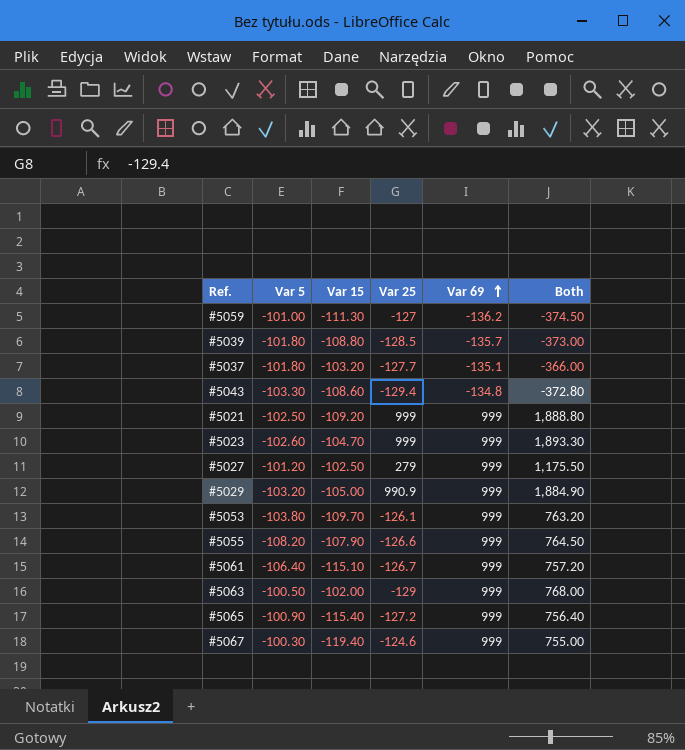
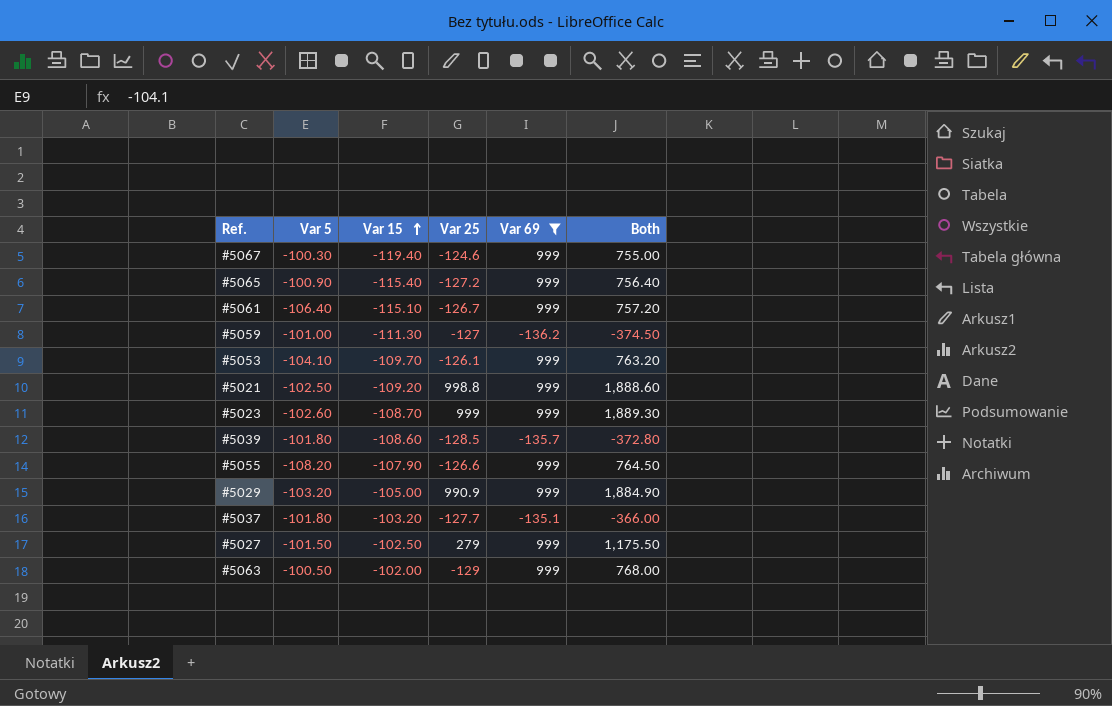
filter: none -> Var 69 != -134.8
row order: Var 69 ascending -> Var 15 ascending
#5053 | Var 5: -103.80 -> -104.10
#5021 | Var 25: 999 -> 998.8
#5021 | Both: 1,888.80 -> 1,888.60
#5023 | Var 15: -104.70 -> -108.70
#5023 | Both: 1,893.30 -> 1,889.30
#5039 | Var 15: -108.80 -> -108.60
#5039 | Both: -373.00 -> -372.80
#5027 | Var 5: -101.20 -> -101.50

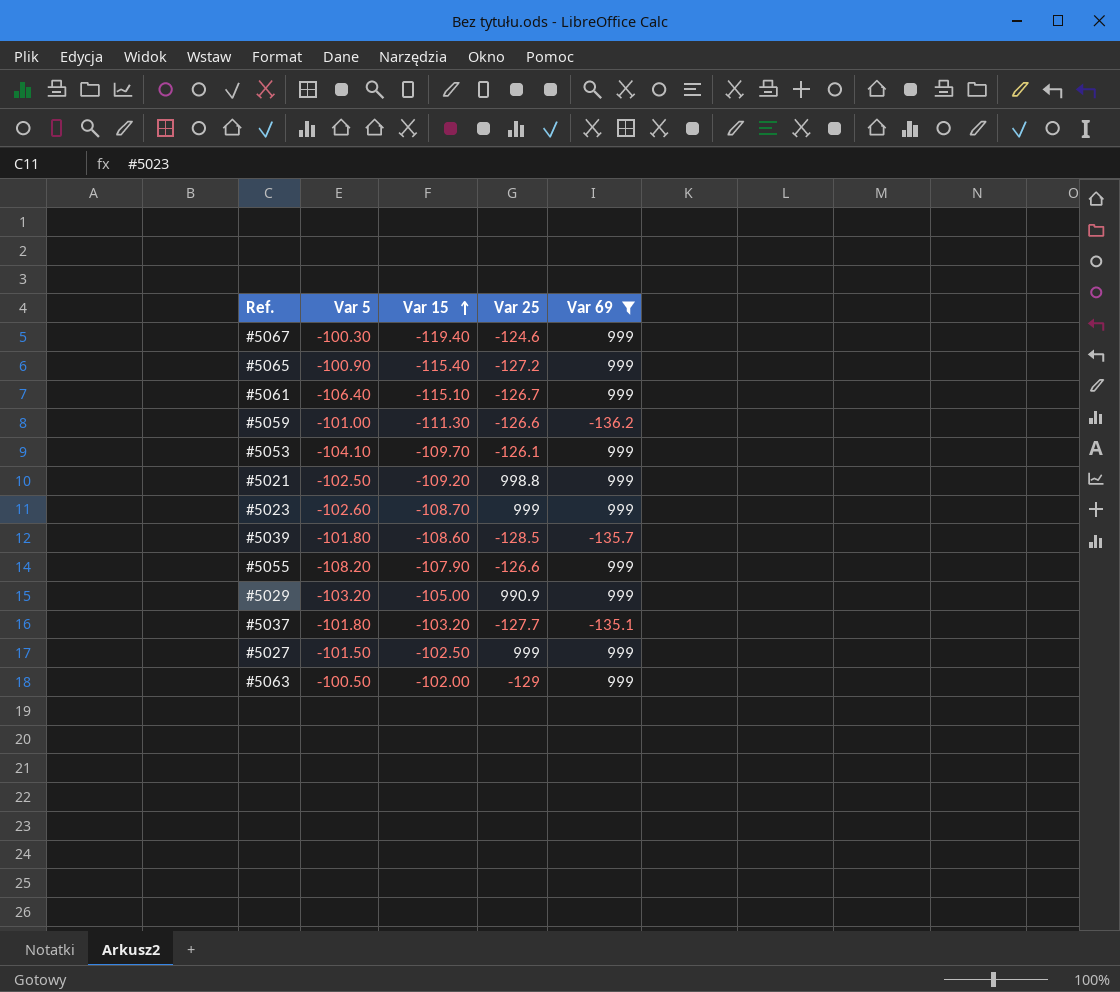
column Both | formula: [Var 15] + [Var 25] + [Var 69] -> none
#5059 | Var 25: -127 -> -126.6
#5027 | Var 25: 279 -> 999

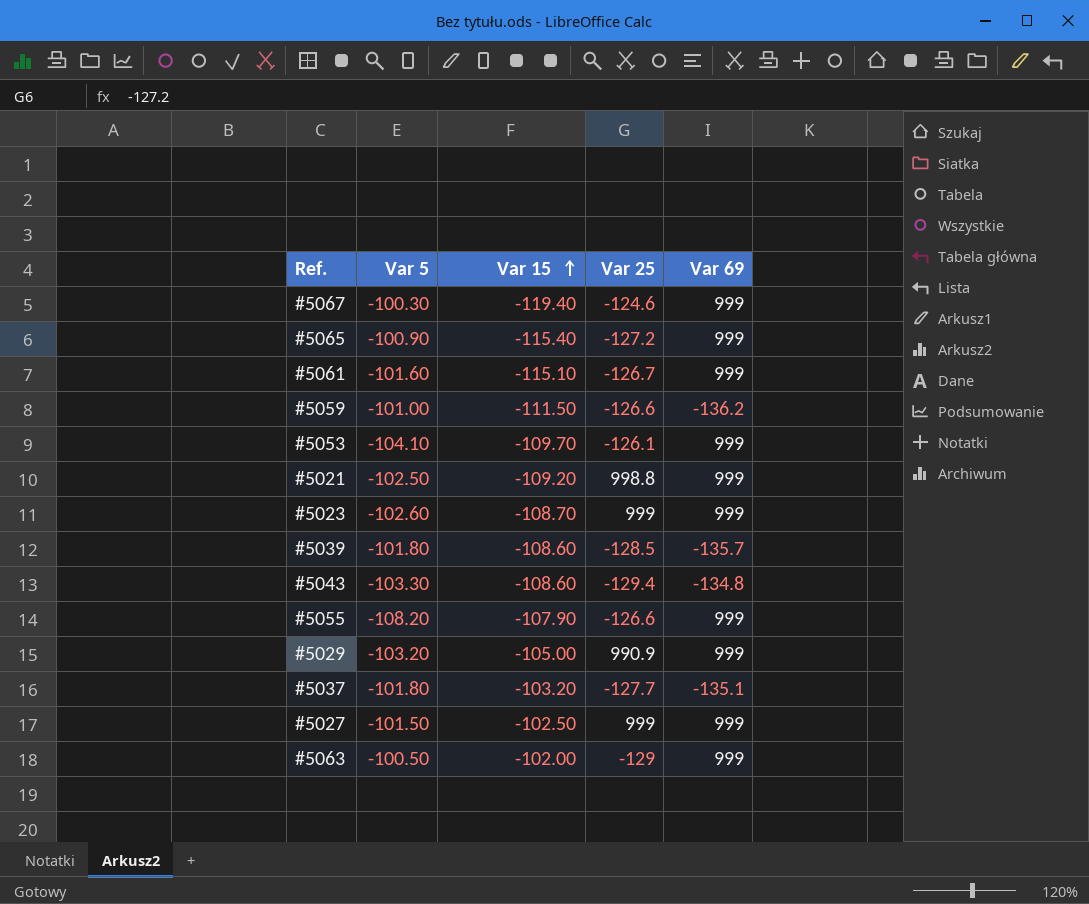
filter: Var 69 != -134.8 -> none
#5061 | Var 5: -106.40 -> -101.60
#5059 | Var 15: -111.30 -> -111.50

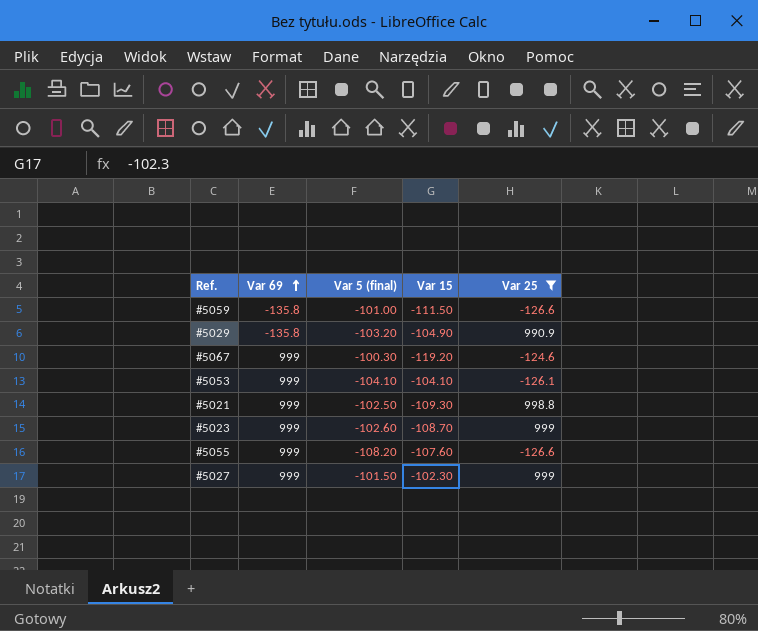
filter: none -> Var 25 >= -126.6
row order: Var 15 ascending -> Var 69 ascending
column Var 69 | position: 5 -> 2
column name: Var 5 -> Var 5 (final)
#5059 | Var 69: -136.2 -> -135.8
#5029 | Var 69: 999 -> -135.8
#5029 | Var 15: -105.00 -> -104.90
#5067 | Var 15: -119.40 -> -119.20
#5053 | Var 15: -109.70 -> -104.10
#5021 | Var 15: -109.20 -> -109.30
#5055 | Var 15: -107.90 -> -107.60
#5027 | Var 15: -102.50 -> -102.30

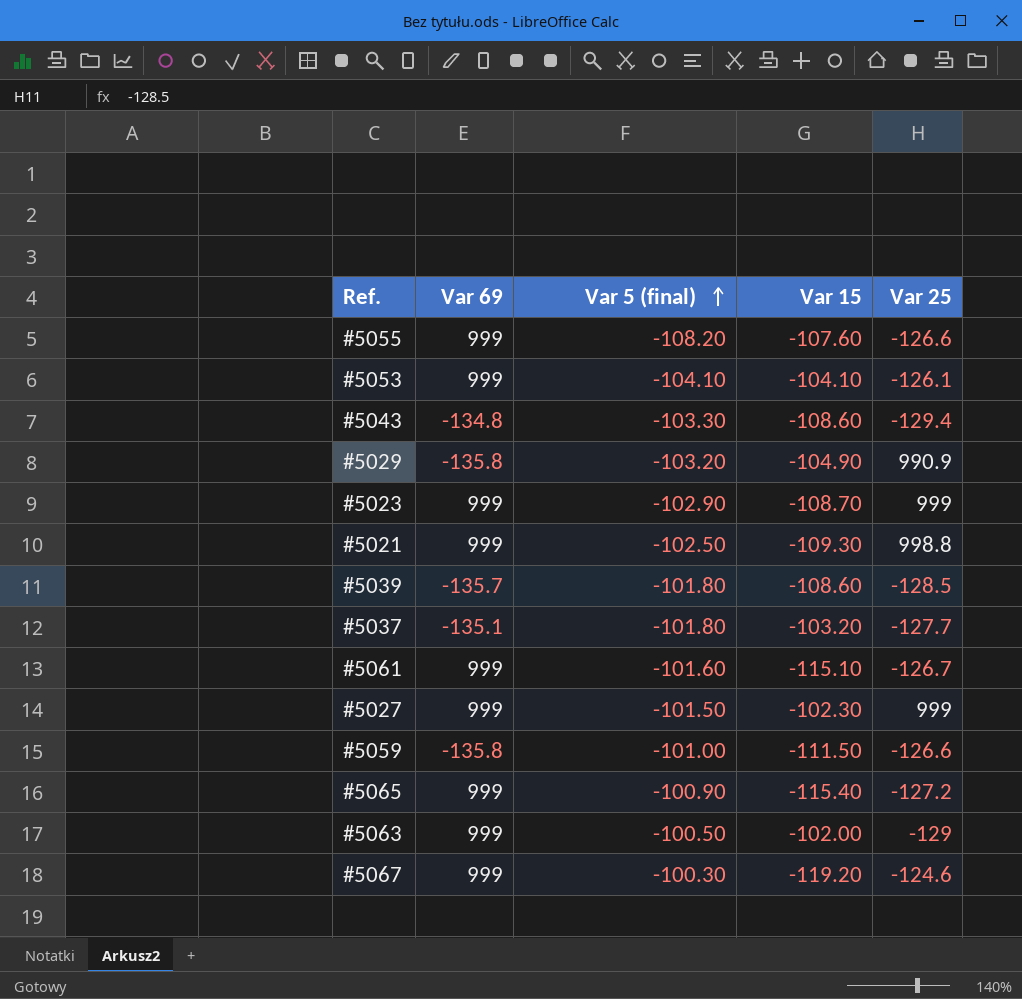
filter: Var 25 >= -126.6 -> none
row order: Var 69 ascending -> Var 5 (final) ascending
#5023 | Var 5 (final): -102.60 -> -102.90

